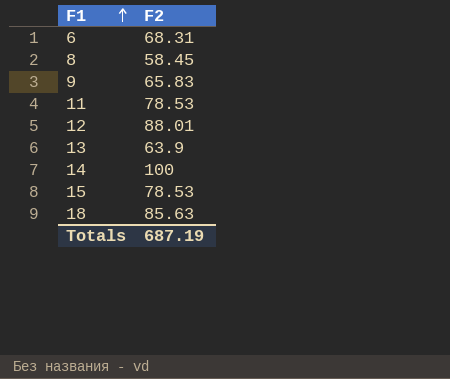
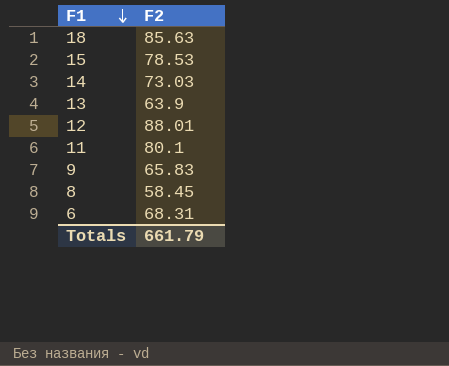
row order: F1 ascending -> F1 descending
14 | F2: 100 -> 73.03
11 | F2: 78.53 -> 80.1
Totals | F2: 687.19 -> 661.79

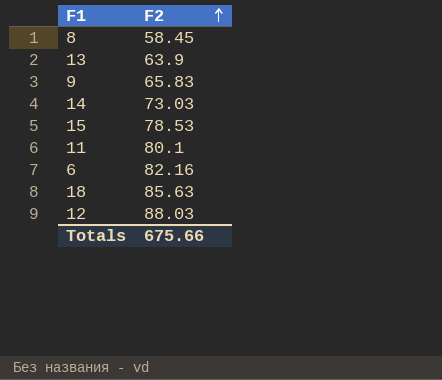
row order: F1 descending -> F2 ascending
6 | F2: 68.31 -> 82.16
12 | F2: 88.01 -> 88.03
Totals | F2: 661.79 -> 675.66

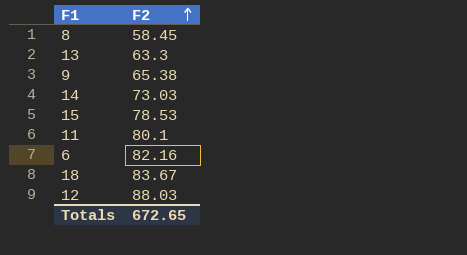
13 | F2: 63.9 -> 63.3
9 | F2: 65.83 -> 65.38
18 | F2: 85.63 -> 83.67
Totals | F2: 675.66 -> 672.65

